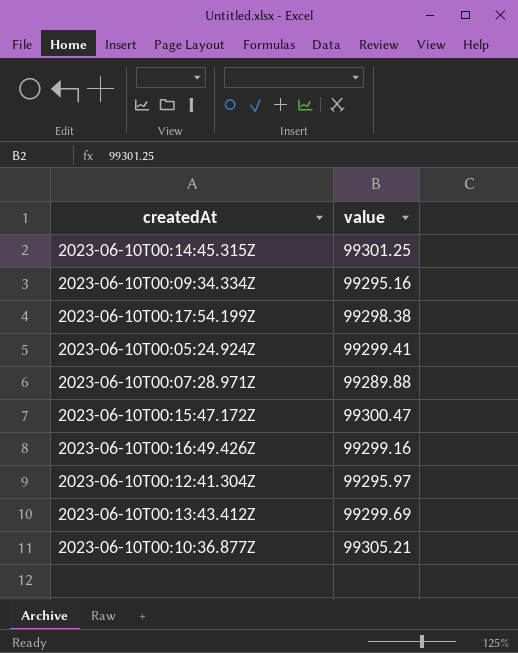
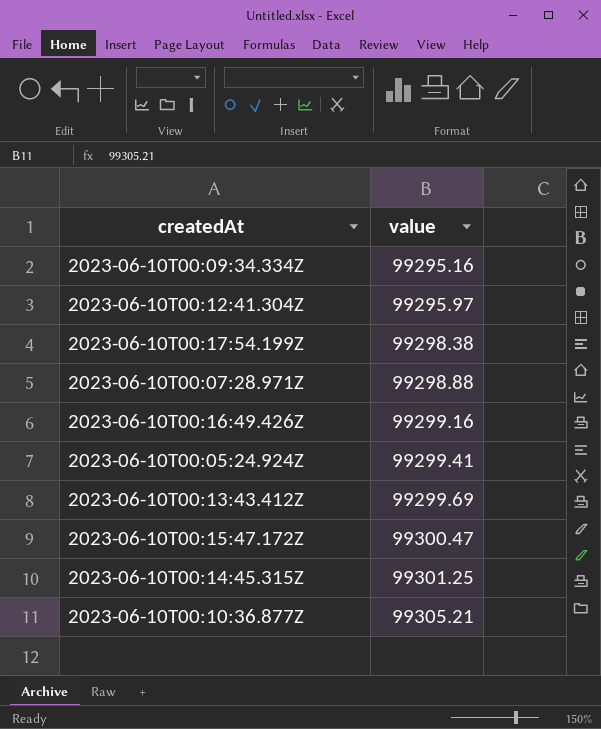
row order: none -> value ascending
2023-06-10T00:07:28.971Z | value: 99289.88 -> 99298.88

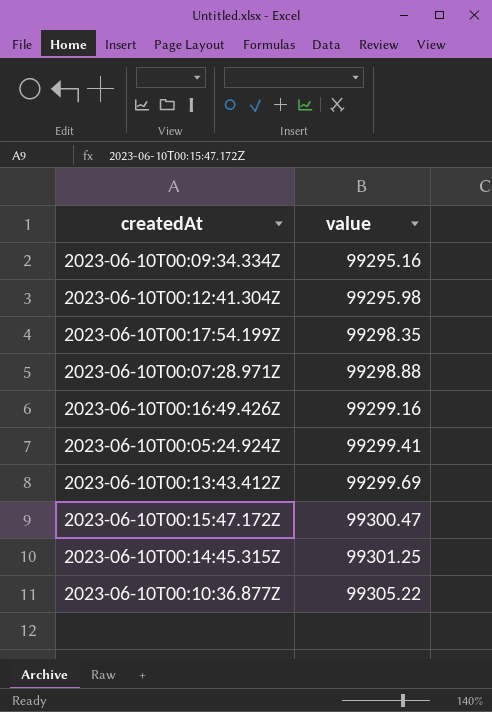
2023-06-10T00:12:41.304Z | value: 99295.97 -> 99295.98
2023-06-10T00:17:54.199Z | value: 99298.38 -> 99298.35
2023-06-10T00:10:36.877Z | value: 99305.21 -> 99305.22

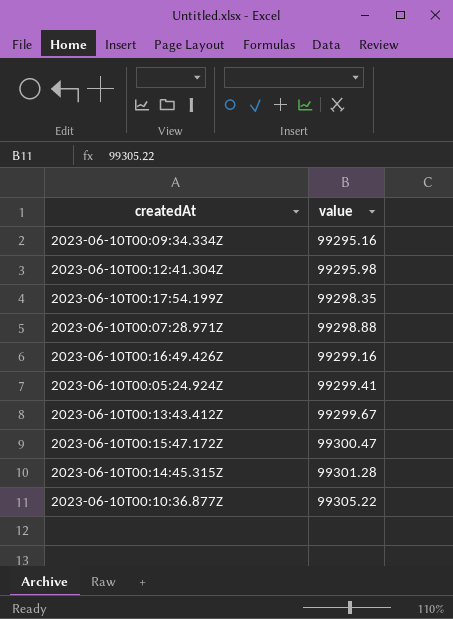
2023-06-10T00:13:43.412Z | value: 99299.69 -> 99299.67
2023-06-10T00:14:45.315Z | value: 99301.25 -> 99301.28

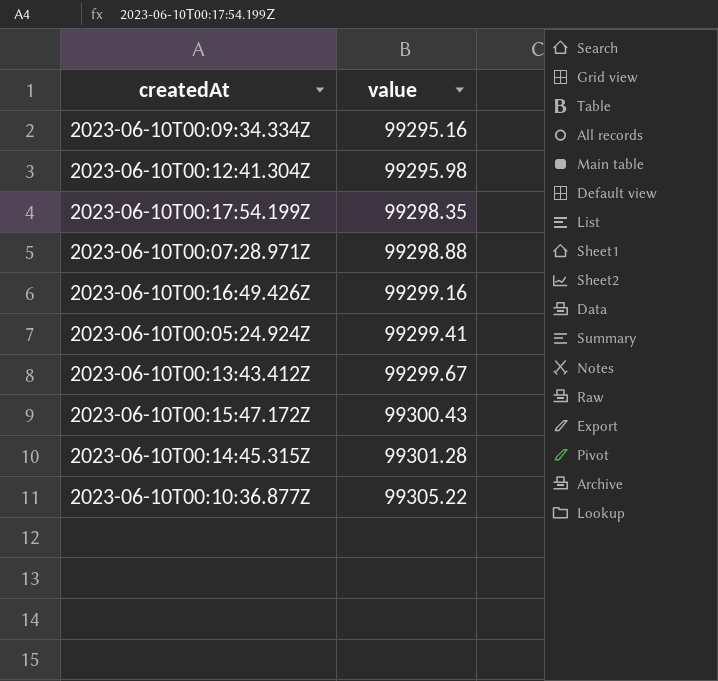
2023-06-10T00:15:47.172Z | value: 99300.47 -> 99300.43

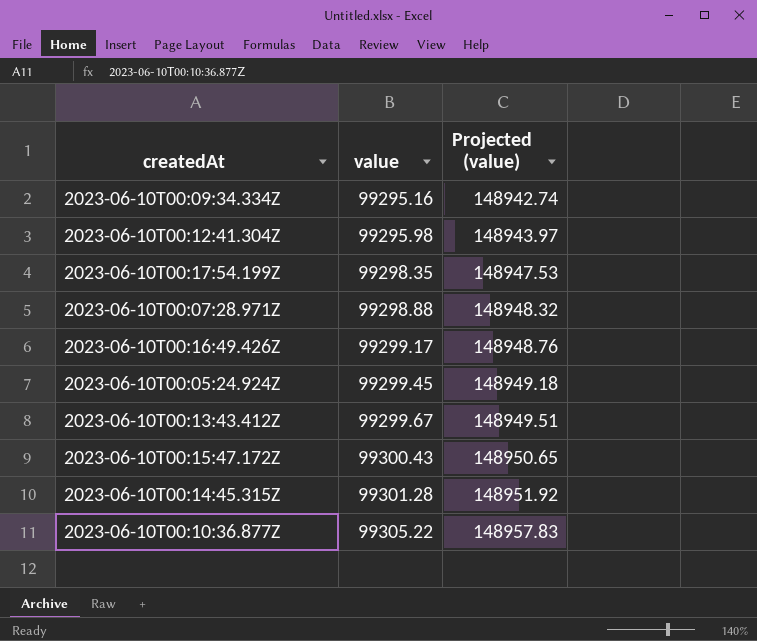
column Projected (value) | formula: none -> [value] * 1.5
2023-06-10T00:16:49.426Z | value: 99299.16 -> 99299.17
2023-06-10T00:05:24.924Z | value: 99299.41 -> 99299.45

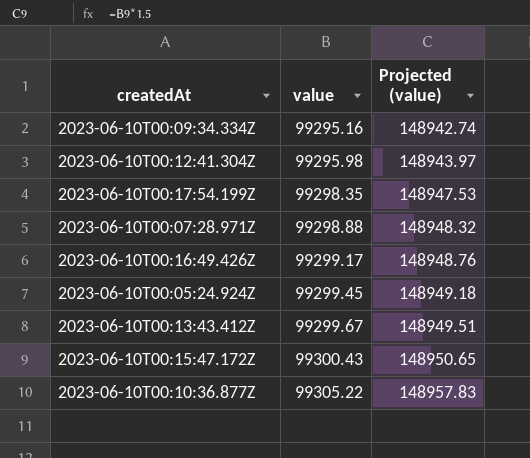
row 2023-06-10T00:14:45.315Z: 99301.28 | 148951.92 -> none

